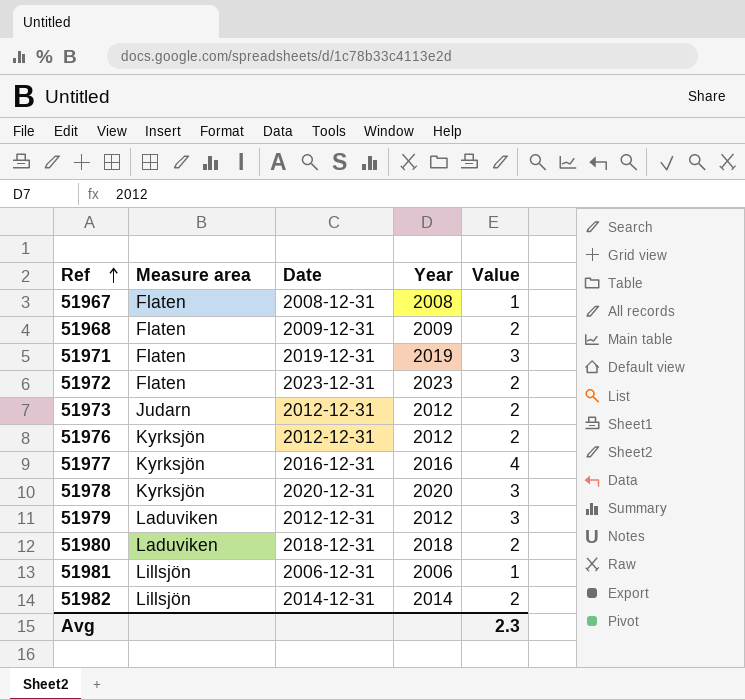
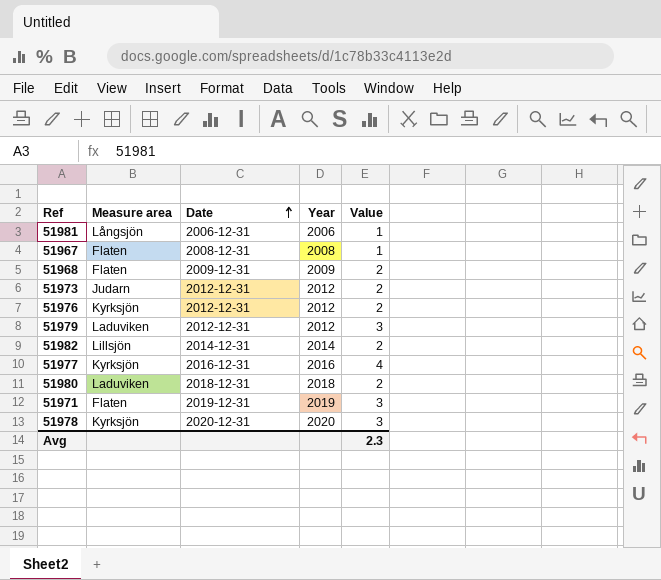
row order: Ref ascending -> Date ascending
row 51972: Flaten | 2023-12-31 | 2023 | 2 -> none
51981 | Measure area: Lillsjön -> Långsjön

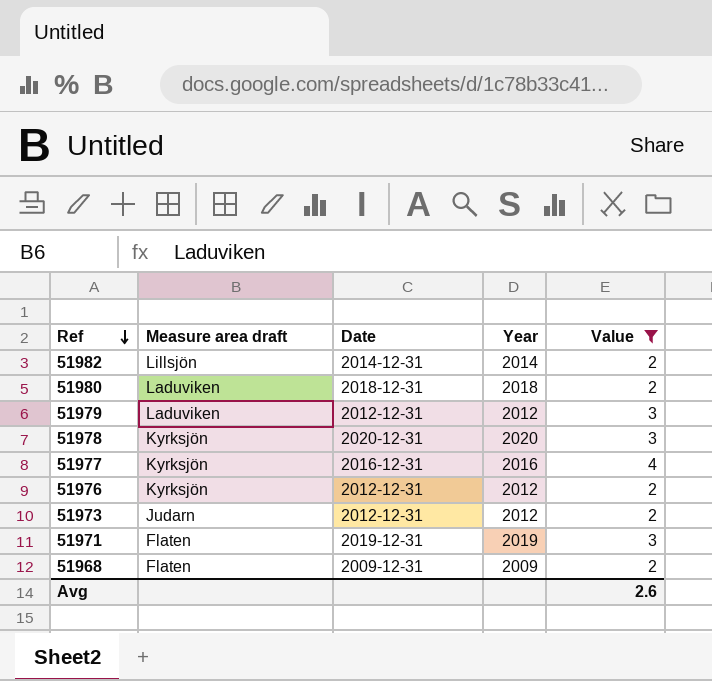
filter: none -> Value != 1
row order: Date ascending -> Ref descending
column name: Measure area -> Measure area draft
Avg | Value: 2.3 -> 2.6

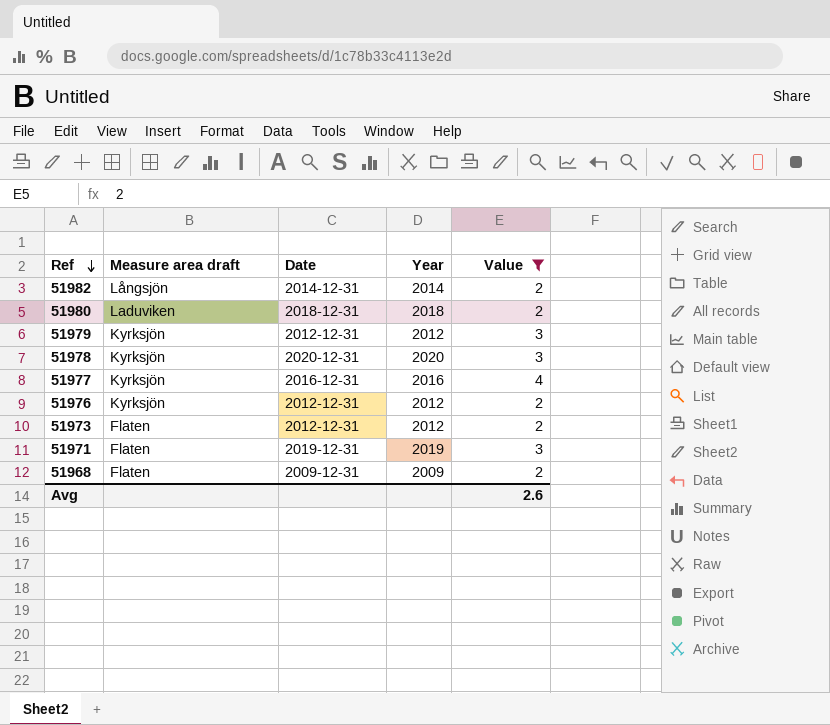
51982 | Measure area draft: Lillsjön -> Långsjön
51979 | Measure area draft: Laduviken -> Kyrksjön
51973 | Measure area draft: Judarn -> Flaten

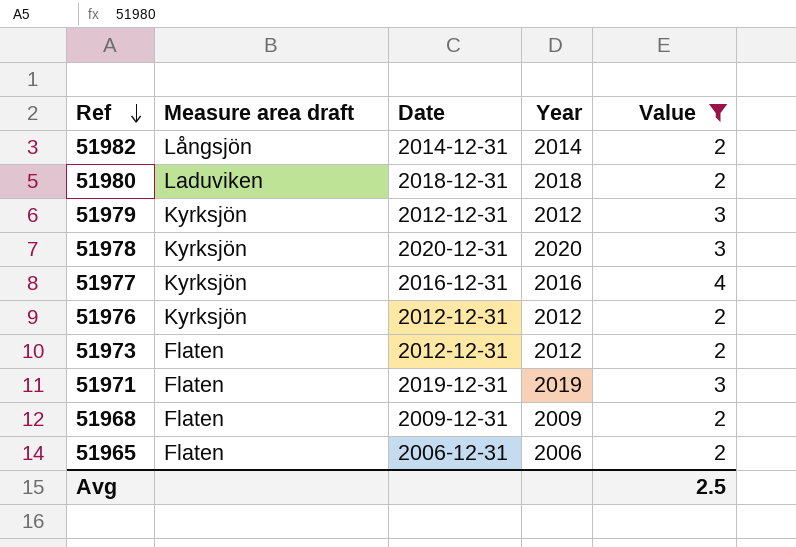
row 51965: none -> Flaten | 2006-12-31 | 2006 | 2
Avg | Value: 2.6 -> 2.5

